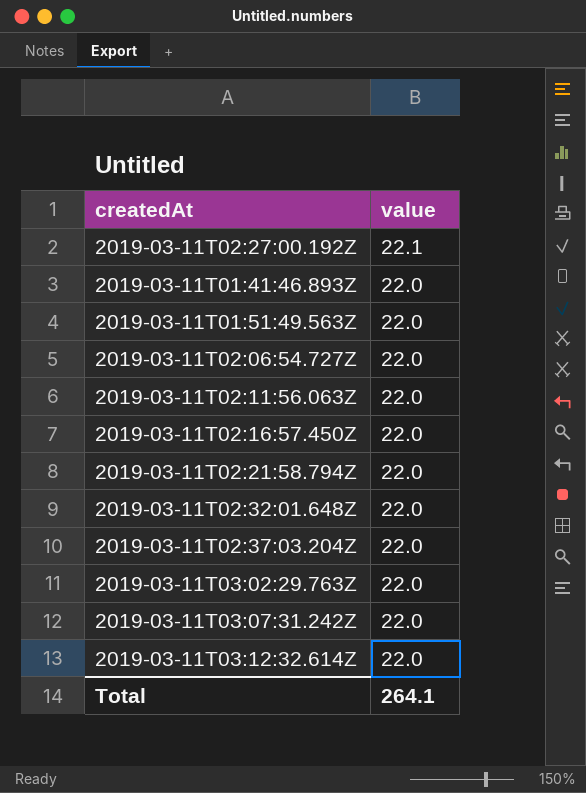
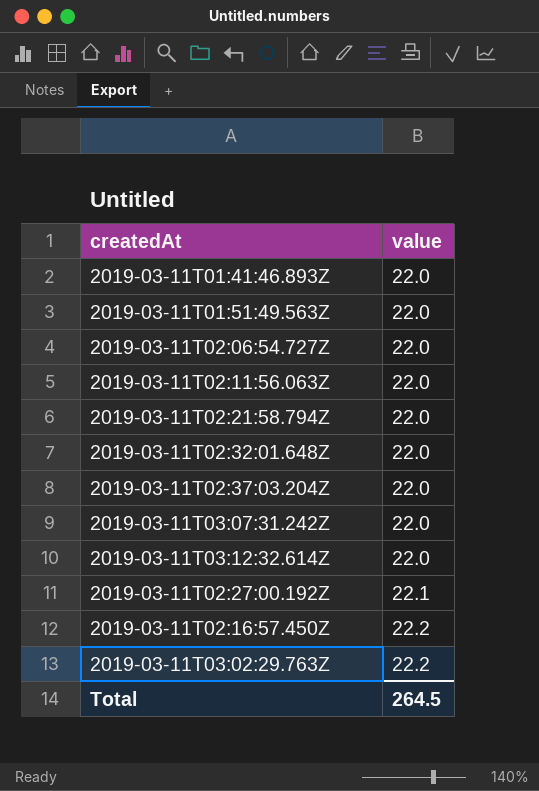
row order: value descending -> value ascending
2019-03-11T02:16:57.450Z | value: 22.0 -> 22.2
2019-03-11T03:02:29.763Z | value: 22.0 -> 22.2
Total | value: 264.1 -> 264.5

